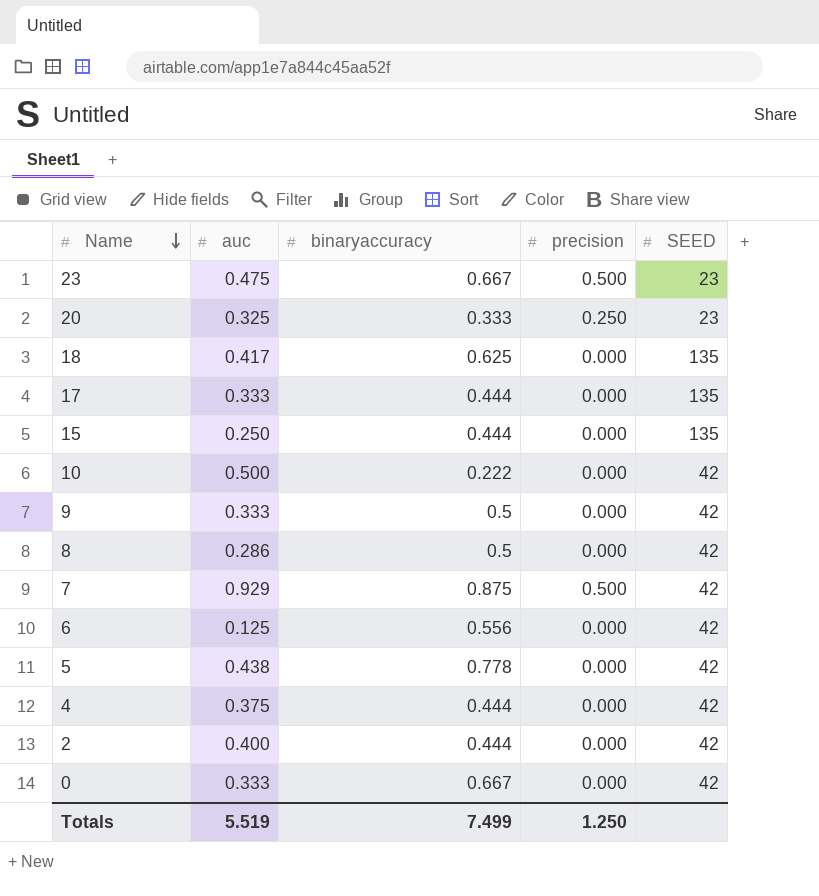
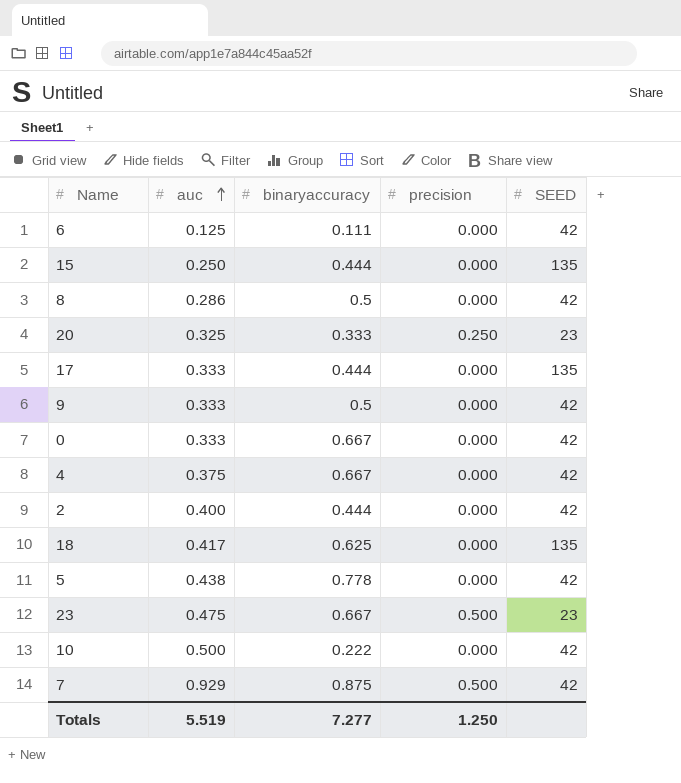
row order: Name descending -> auc ascending
6 | binaryaccuracy: 0.556 -> 0.111
4 | binaryaccuracy: 0.444 -> 0.667
Totals | binaryaccuracy: 7.499 -> 7.277

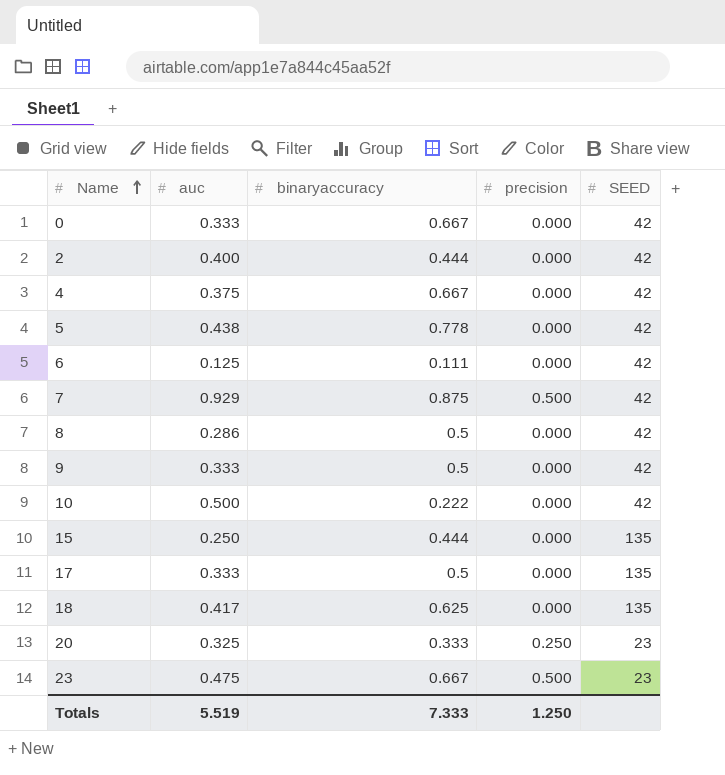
row order: auc ascending -> Name ascending
17 | binaryaccuracy: 0.444 -> 0.5
Totals | binaryaccuracy: 7.277 -> 7.333

